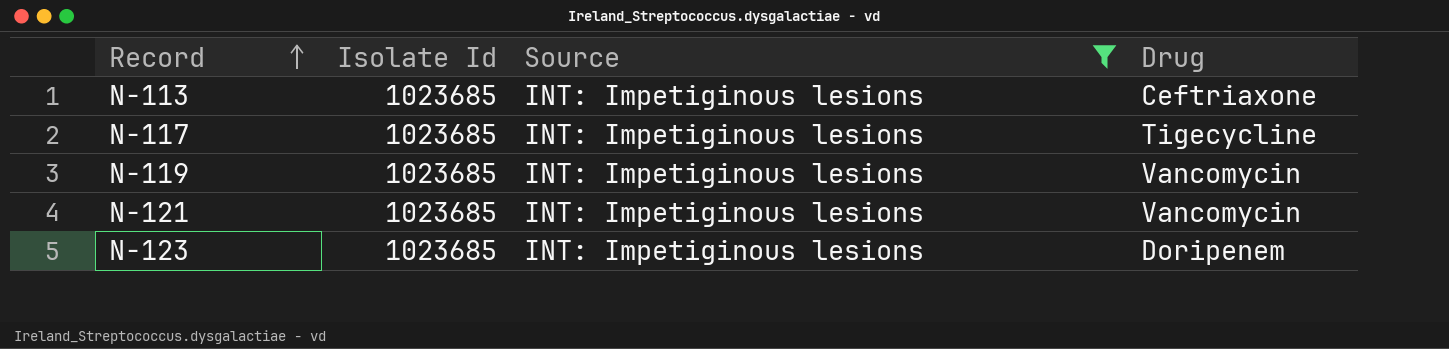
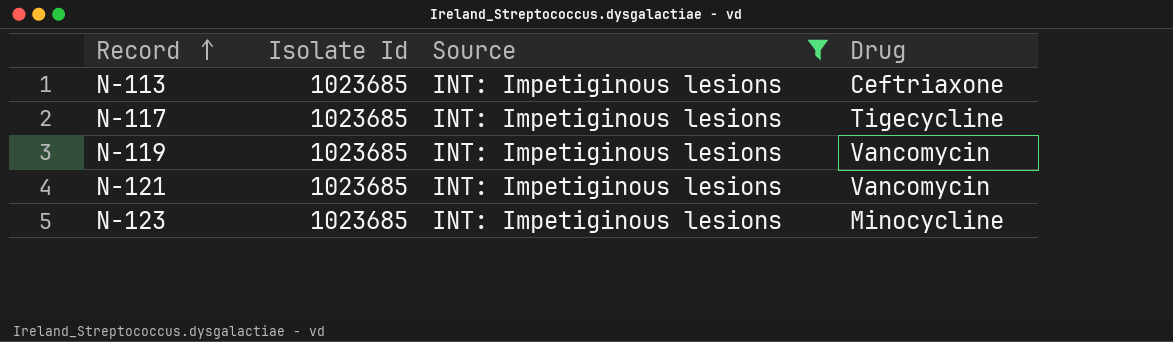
N-123 | Drug: Doripenem -> Minocycline

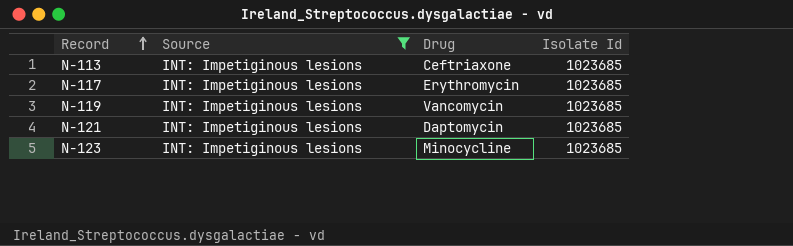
column Isolate Id | position: 2 -> 4
N-117 | Drug: Tigecycline -> Erythromycin
N-121 | Drug: Vancomycin -> Daptomycin

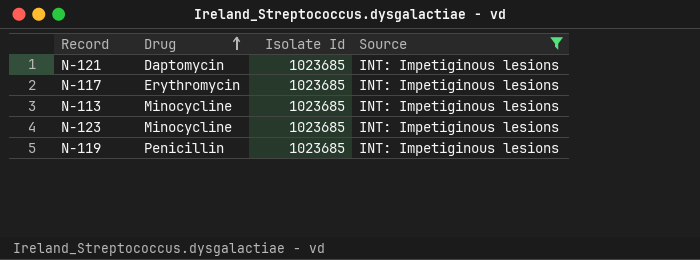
row order: Record ascending -> Drug ascending
column Source | position: 2 -> 4
N-113 | Drug: Ceftriaxone -> Minocycline
N-119 | Drug: Vancomycin -> Penicillin

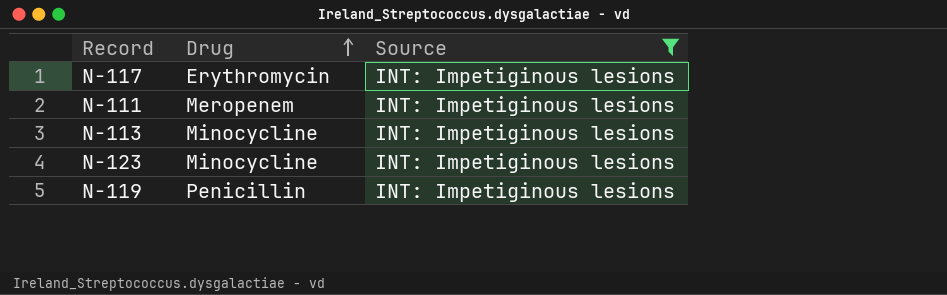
column Isolate Id | position: 3 -> none
row N-121: Daptomycin | 1023685 | INT: Impetiginous lesions -> none
row N-111: none -> Meropenem | INT: Impetiginous lesions

